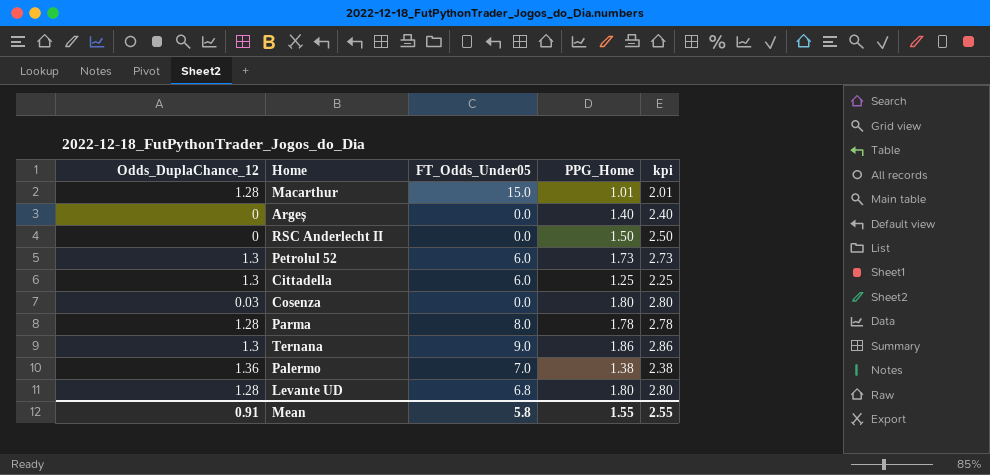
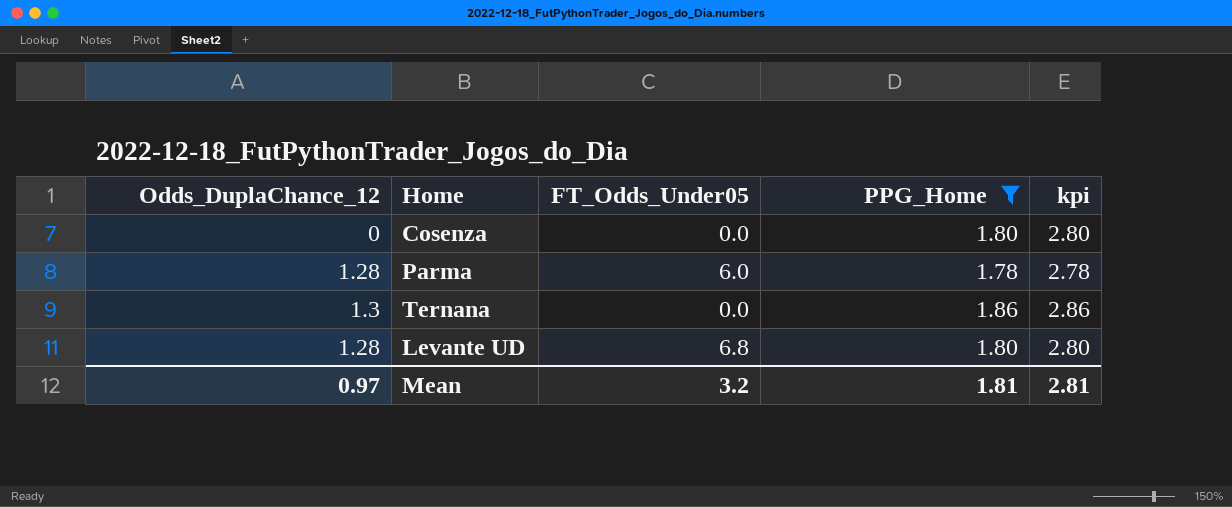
filter: none -> PPG_Home >= 1.78
Cosenza | Odds_DuplaChance_12: 0.03 -> 0
Parma | FT_Odds_Under05: 8.0 -> 6.0
Ternana | FT_Odds_Under05: 9.0 -> 0.0
Mean | Odds_DuplaChance_12: 0.91 -> 0.97
Mean | FT_Odds_Under05: 5.8 -> 3.2
Mean | PPG_Home: 1.55 -> 1.81
Mean | kpi: 2.55 -> 2.81

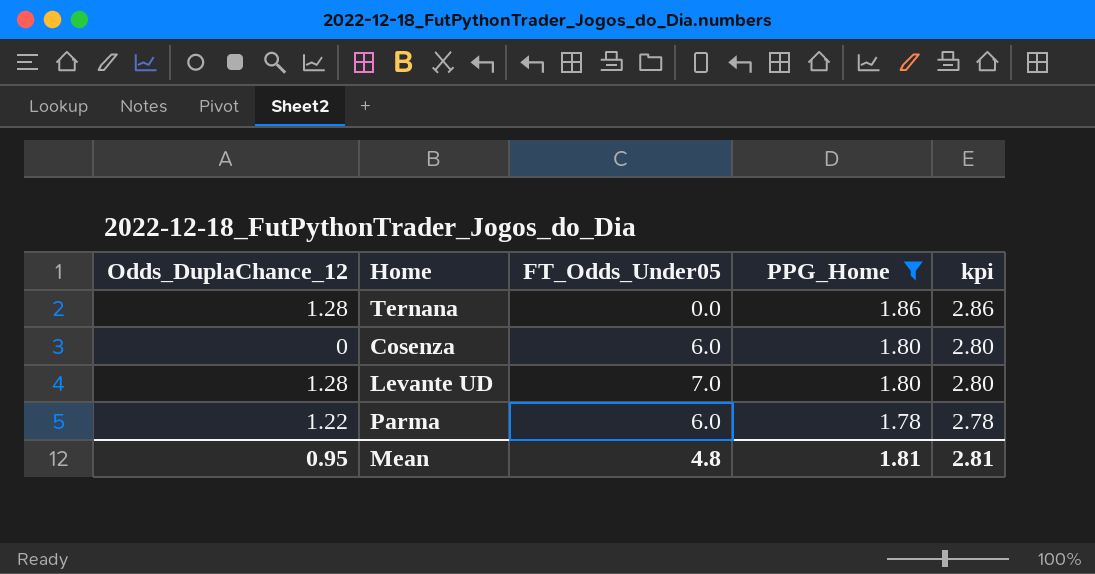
row order: none -> PPG_Home descending
Ternana | Odds_DuplaChance_12: 1.3 -> 1.28
Cosenza | FT_Odds_Under05: 0.0 -> 6.0
Levante UD | FT_Odds_Under05: 6.8 -> 7.0
Parma | Odds_DuplaChance_12: 1.28 -> 1.22
Mean | Odds_DuplaChance_12: 0.97 -> 0.95
Mean | FT_Odds_Under05: 3.2 -> 4.8

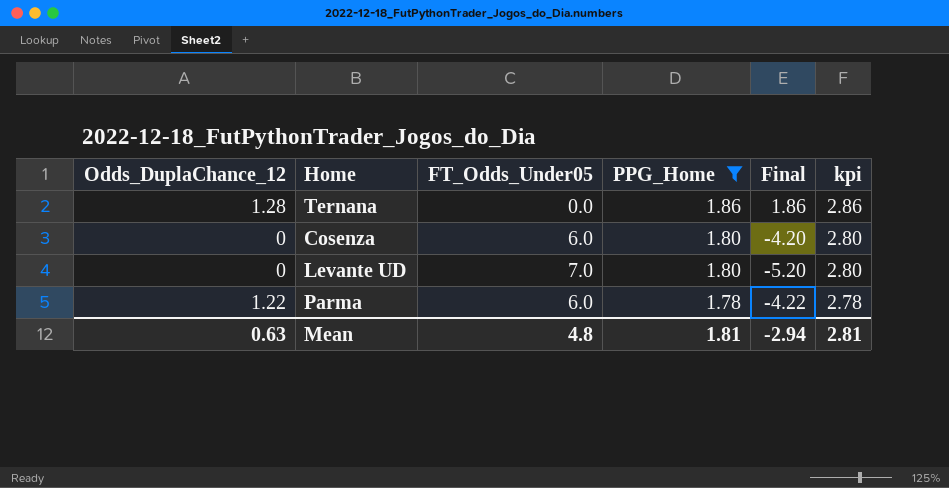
column Final | formula: none -> [PPG_Home] - [FT_Odds_Under05]
Levante UD | Odds_DuplaChance_12: 1.28 -> 0
Mean | Odds_DuplaChance_12: 0.95 -> 0.63

